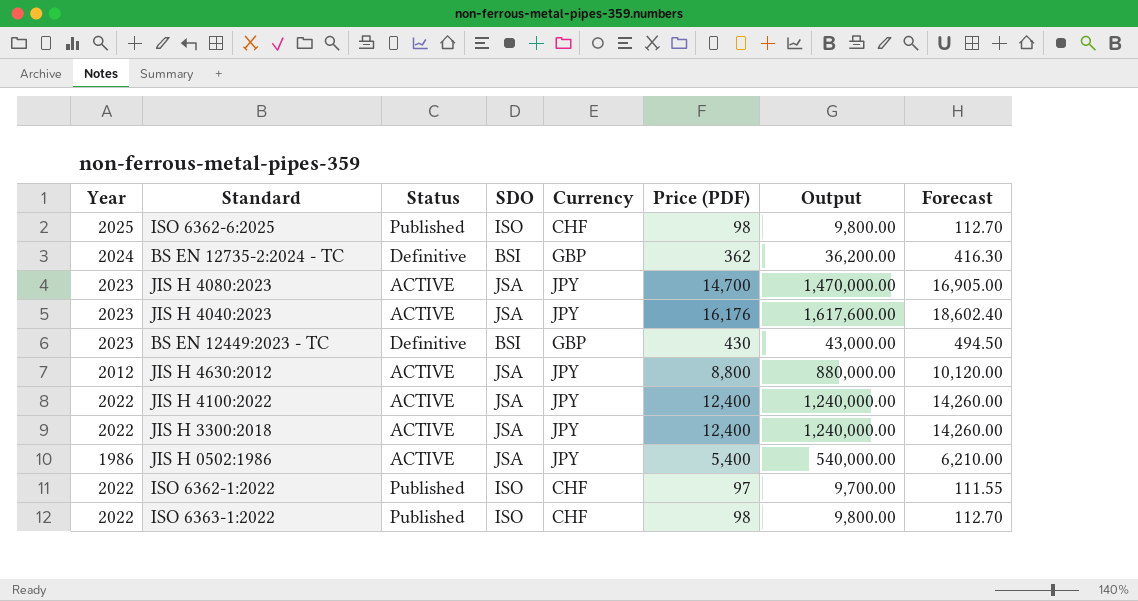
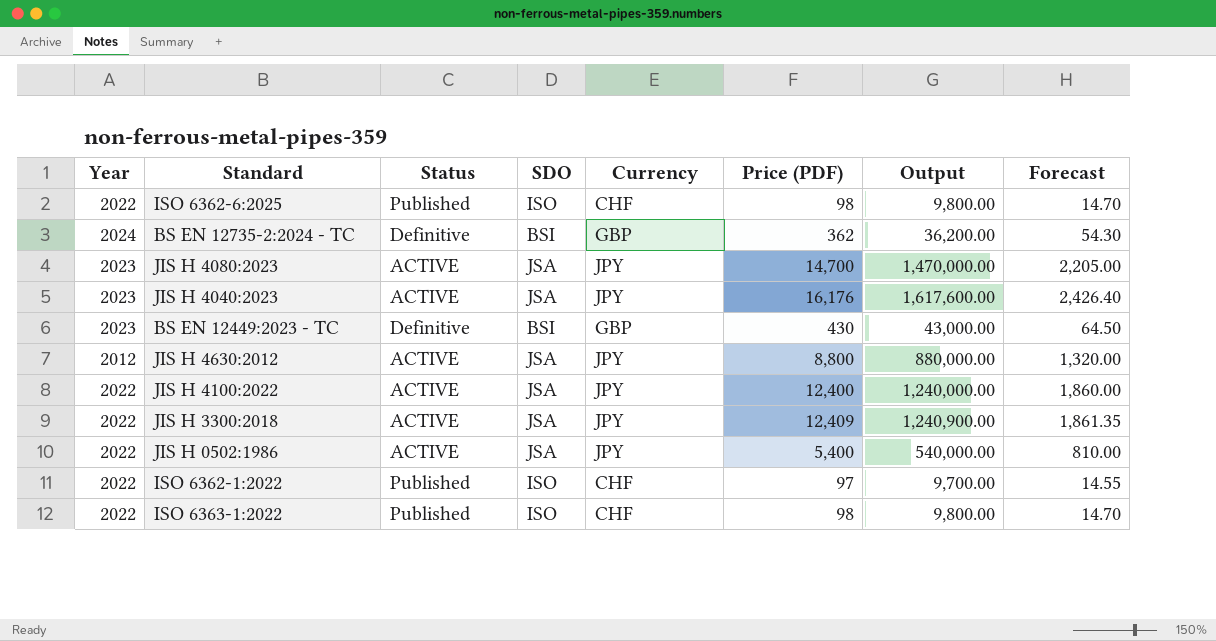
column Forecast | formula: [Price (PDF)] * 1.15 -> [Price (PDF)] * 0.15
ISO 6362-6:2025 | Year: 2025 -> 2022
JIS H 3300:2018 | Price (PDF): 12,400 -> 12,409
JIS H 3300:2018 | Output: 1,240,000.00 -> 1,240,900.00
JIS H 0502:1986 | Year: 1986 -> 2022

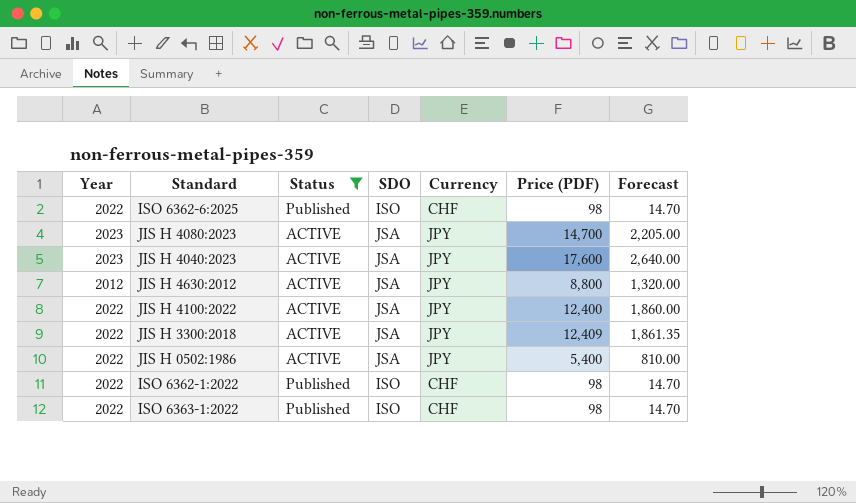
filter: none -> Status != Definitive
column Output | formula: [Price (PDF)] * 100 -> none
JIS H 4040:2023 | Price (PDF): 16,176 -> 17,600
JIS H 4040:2023 | Forecast: 2,426.40 -> 2,640.00
ISO 6362-1:2022 | Price (PDF): 97 -> 98
ISO 6362-1:2022 | Forecast: 14.55 -> 14.70

